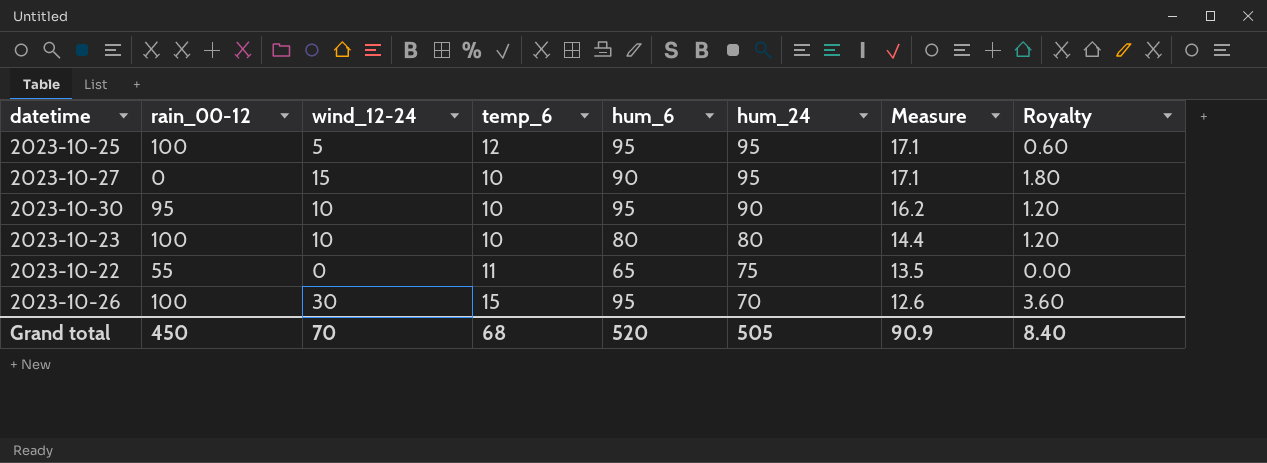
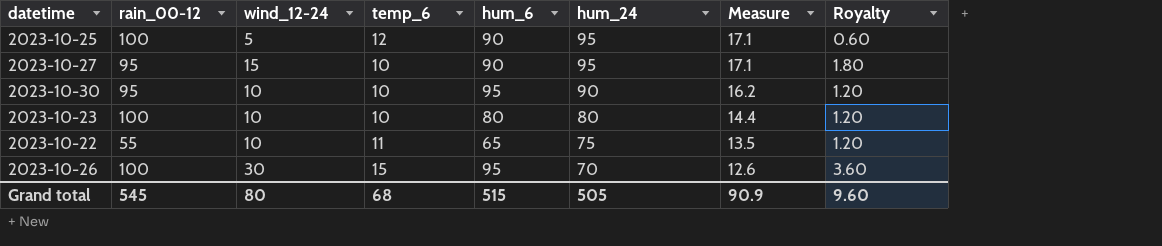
2023-10-25 | hum_6: 95 -> 90
2023-10-27 | rain_00-12: 0 -> 95
2023-10-22 | wind_12-24: 0 -> 10
2023-10-22 | Royalty: 0.00 -> 1.20
Grand total | rain_00-12: 450 -> 545
Grand total | wind_12-24: 70 -> 80
Grand total | hum_6: 520 -> 515
Grand total | Royalty: 8.40 -> 9.60

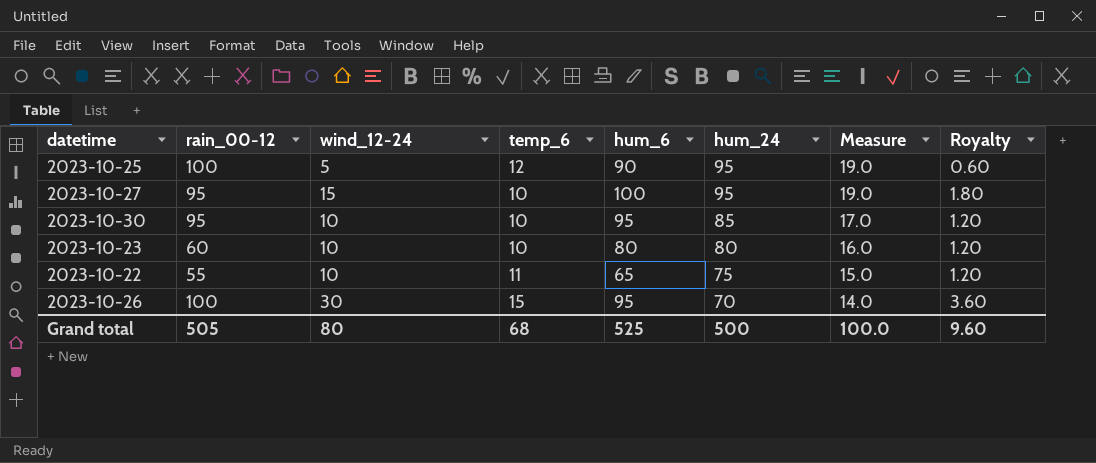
column Measure | formula: [hum_24] * 0.18 -> [hum_24] * 0.2
2023-10-27 | hum_6: 90 -> 100
2023-10-30 | hum_24: 90 -> 85
2023-10-23 | rain_00-12: 100 -> 60
Grand total | rain_00-12: 545 -> 505
Grand total | hum_6: 515 -> 525
Grand total | hum_24: 505 -> 500
Grand total | Measure: 90.9 -> 100.0

